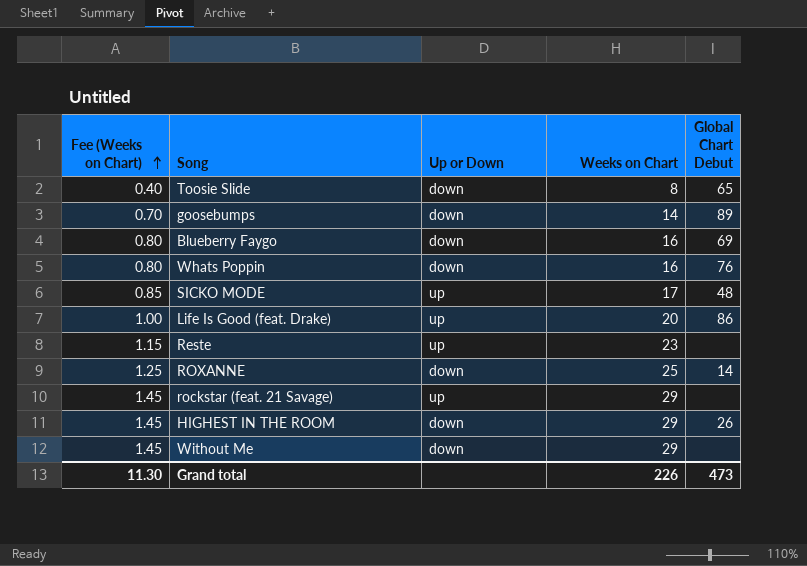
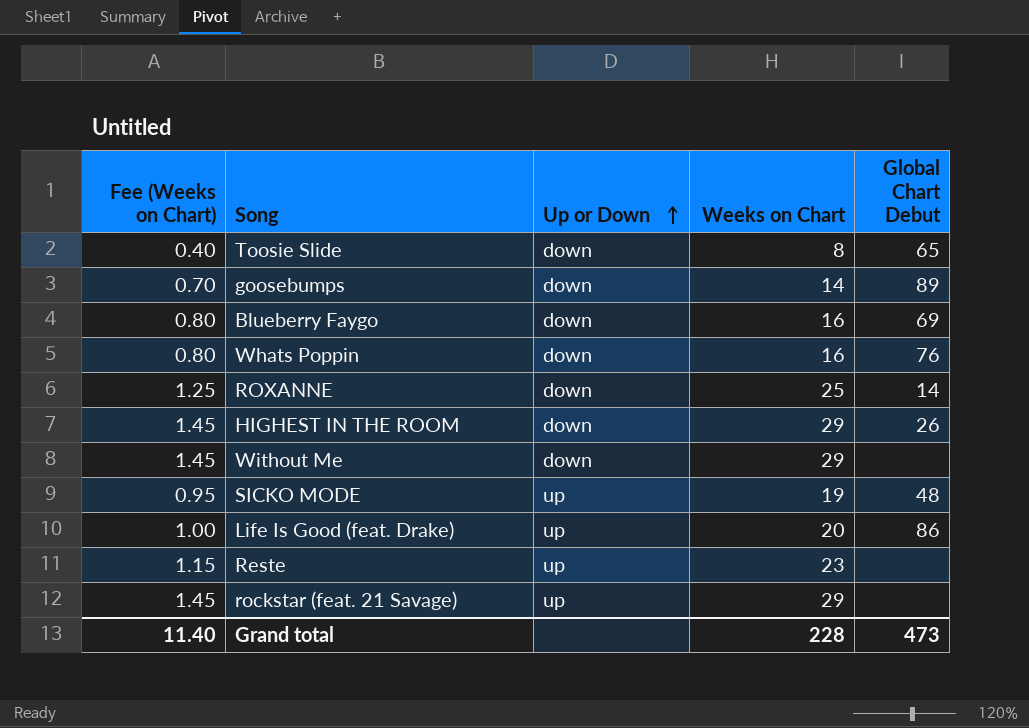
row order: Fee (Weeks on Chart) ascending -> Up or Down ascending
SICKO MODE | Fee (Weeks on Chart): 0.85 -> 0.95
SICKO MODE | Weeks on Chart: 17 -> 19
Grand total | Fee (Weeks on Chart): 11.30 -> 11.40
Grand total | Weeks on Chart: 226 -> 228

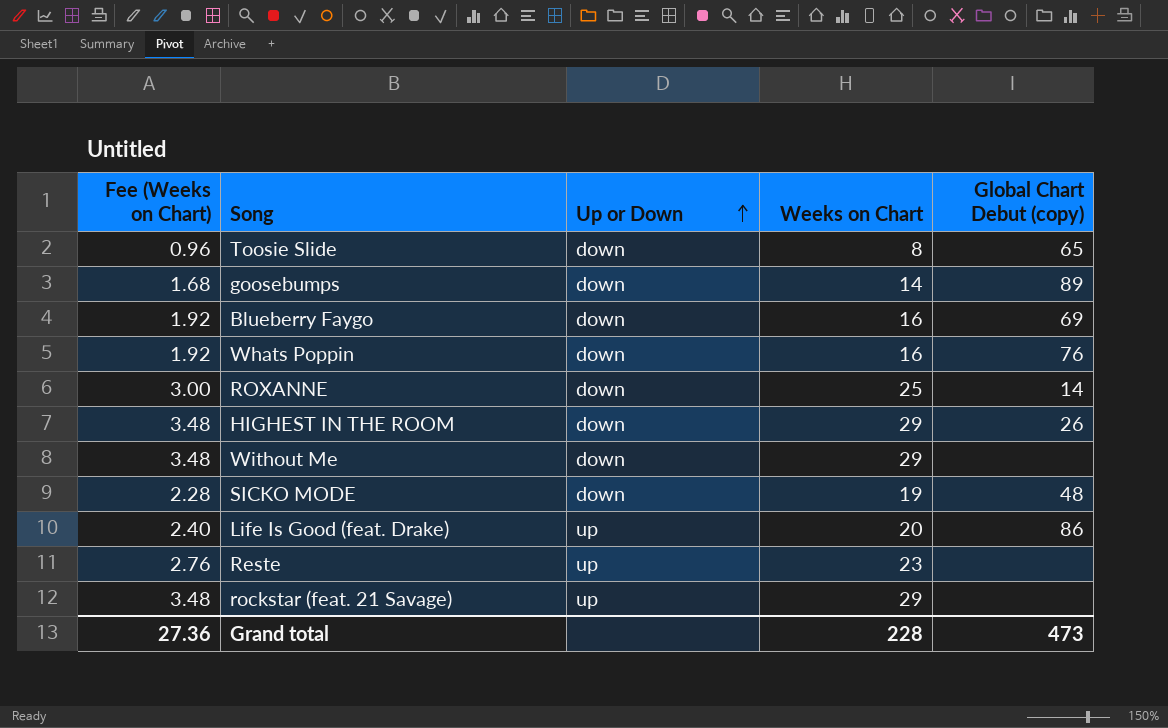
column Fee (Weeks on Chart) | formula: [Weeks on Chart] * 0.05 -> [Weeks on Chart] * 0.12
column name: Global Chart Debut -> Global Chart Debut (copy)
SICKO MODE | Up or Down: up -> down
Grand total | Fee (Weeks on Chart): 11.40 -> 27.36

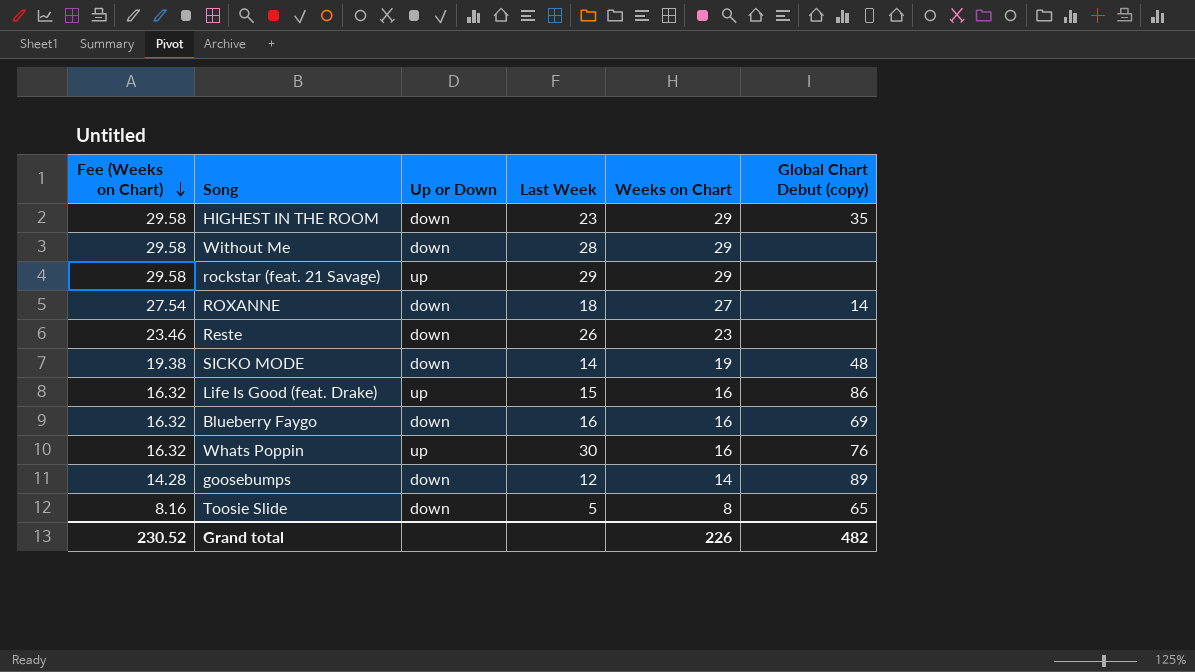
row order: Up or Down ascending -> Fee (Weeks on Chart) descending
column Fee (Weeks on Chart) | formula: [Weeks on Chart] * 0.12 -> [Weeks on Chart] * 1.02
column Last Week | position: none -> 4
HIGHEST IN THE ROOM | Global Chart Debut (copy): 26 -> 35
ROXANNE | Weeks on Chart: 25 -> 27
Reste | Up or Down: up -> down
Life Is Good (feat. Drake) | Weeks on Chart: 20 -> 16
Whats Poppin | Up or Down: down -> up
Grand total | Fee (Weeks on Chart): 27.36 -> 230.52
Grand total | Weeks on Chart: 228 -> 226
Grand total | Global Chart Debut (copy): 473 -> 482

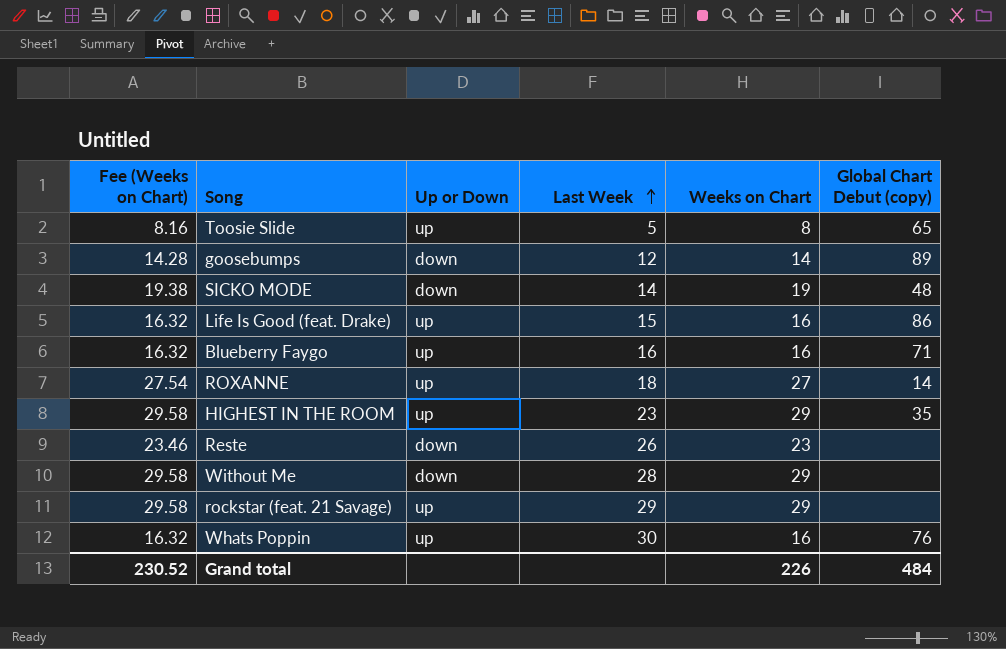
row order: Fee (Weeks on Chart) descending -> Last Week ascending
Toosie Slide | Up or Down: down -> up
Blueberry Faygo | Up or Down: down -> up
Blueberry Faygo | Global Chart Debut (copy): 69 -> 71
ROXANNE | Up or Down: down -> up
HIGHEST IN THE ROOM | Up or Down: down -> up
Grand total | Global Chart Debut (copy): 482 -> 484

